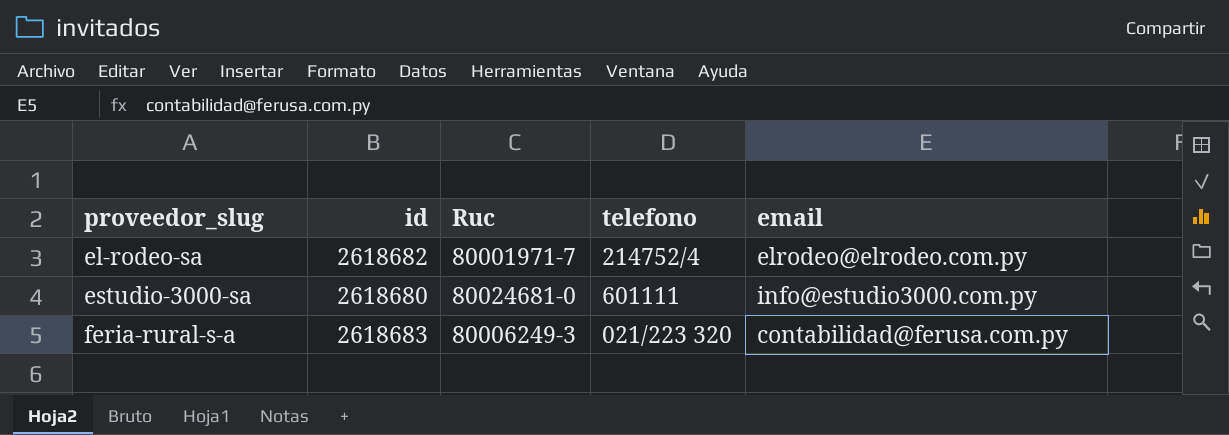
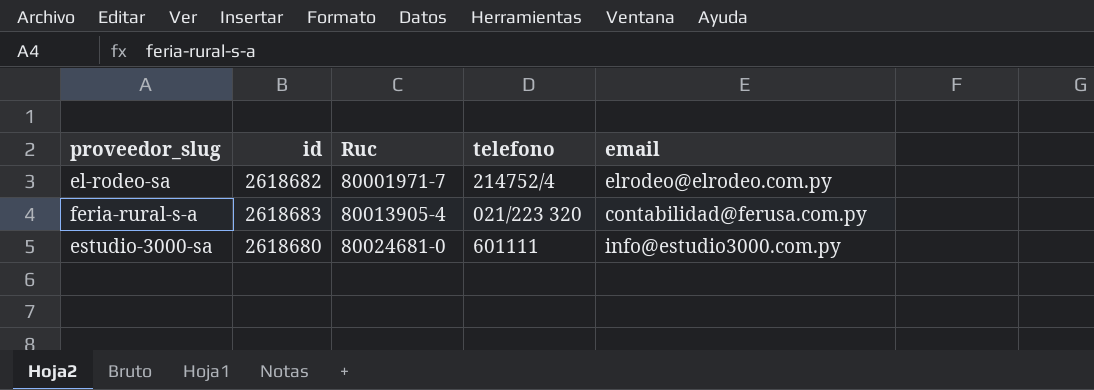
row order: proveedor_slug ascending -> Ruc ascending
feria-rural-s-a | Ruc: 80006249-3 -> 80013905-4

